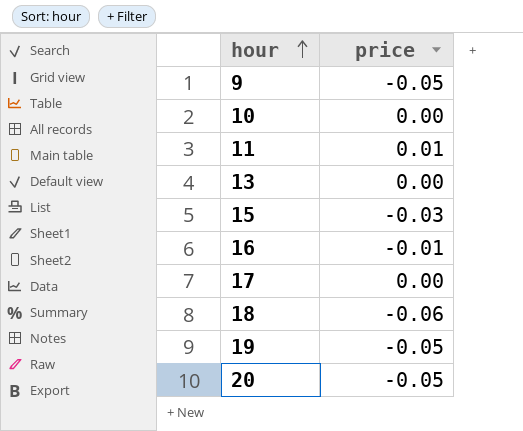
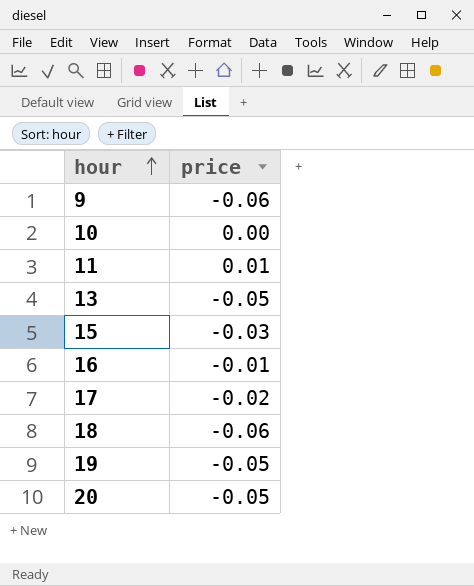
9 | price: -0.05 -> -0.06
13 | price: 0.00 -> -0.05
17 | price: 0.00 -> -0.02

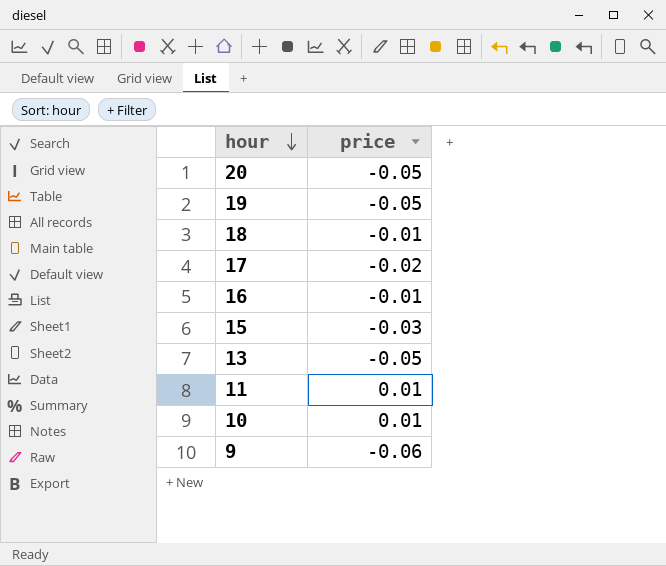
row order: hour ascending -> hour descending
18 | price: -0.06 -> -0.01
10 | price: 0.00 -> 0.01

